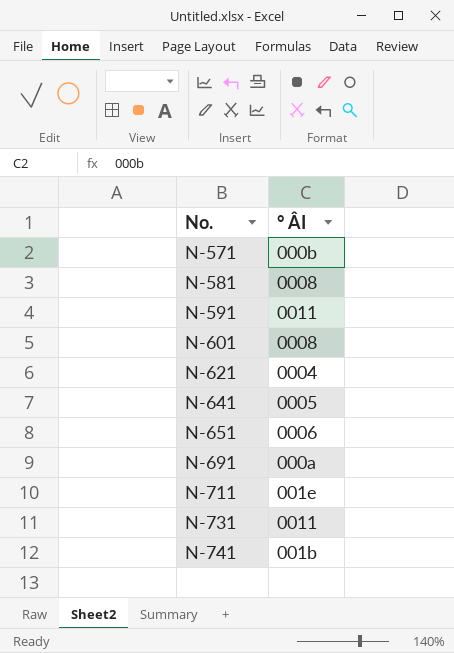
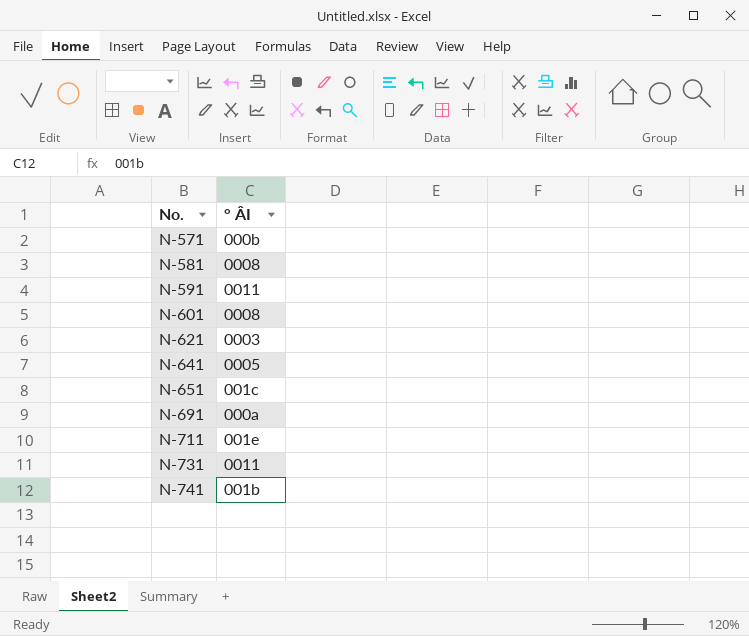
N-621 | ° ÂI: 0004 -> 0003
N-651 | ° ÂI: 0006 -> 001c

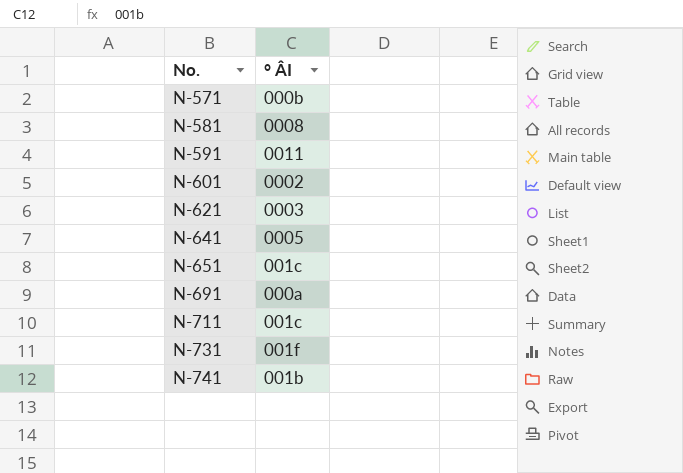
N-601 | ° ÂI: 0008 -> 0002
N-711 | ° ÂI: 001e -> 001c
N-731 | ° ÂI: 0011 -> 001f

